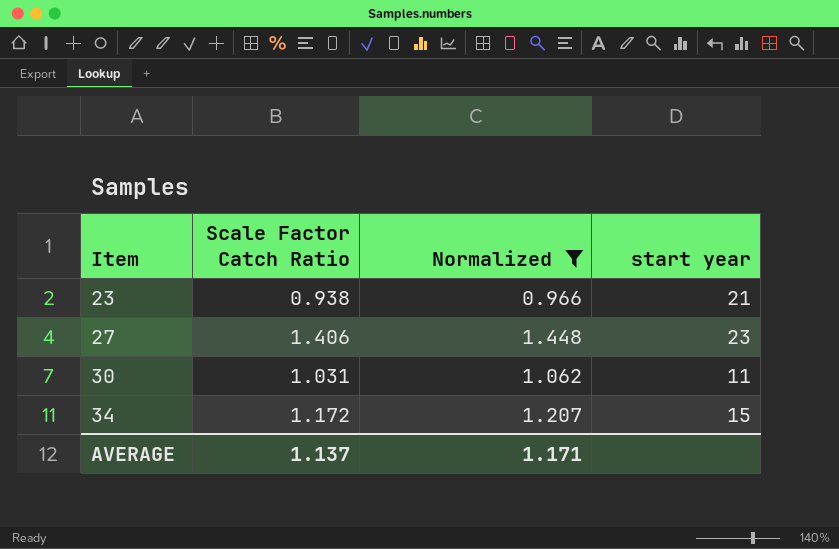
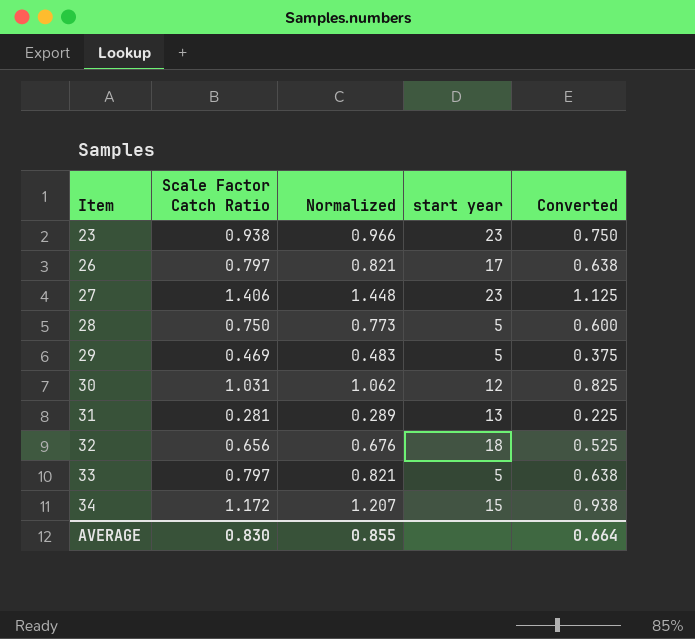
filter: Normalized >= 0.966 -> none
column Converted | formula: none -> [Scale Factor Catch Ratio] * 0.8
23 | start year: 21 -> 23
30 | start year: 11 -> 12
AVERAGE | Scale Factor Catch Ratio: 1.137 -> 0.830
AVERAGE | Normalized: 1.171 -> 0.855

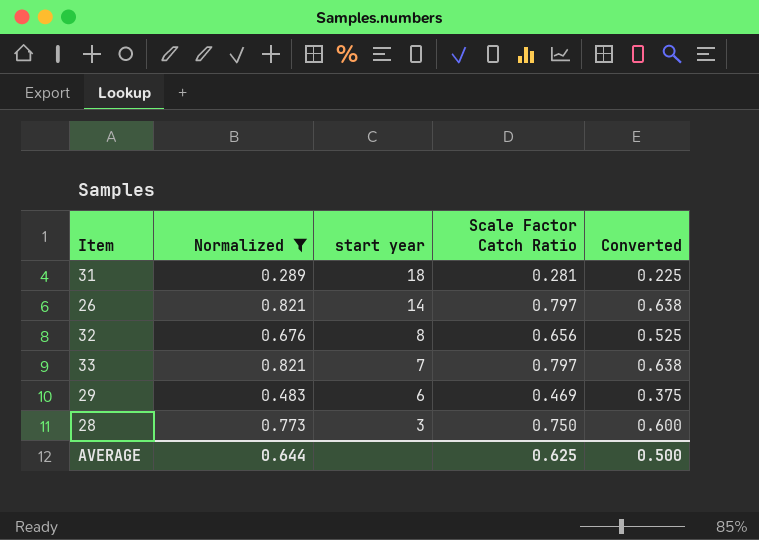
filter: none -> Normalized <= 0.821
row order: Item ascending -> start year descending
column Scale Factor Catch Ratio | position: 2 -> 4
31 | start year: 13 -> 18
26 | start year: 17 -> 14
32 | start year: 18 -> 8
33 | start year: 5 -> 7
29 | start year: 5 -> 6
28 | start year: 5 -> 3
AVERAGE | Normalized: 0.855 -> 0.644
AVERAGE | Scale Factor Catch Ratio: 0.830 -> 0.625
AVERAGE | Converted: 0.664 -> 0.500

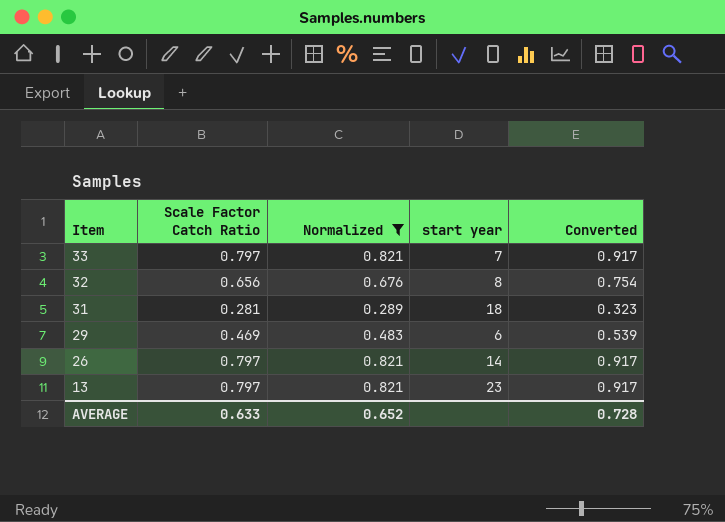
row order: start year descending -> Item descending
column Scale Factor Catch Ratio | position: 4 -> 2
column Converted | formula: [Scale Factor Catch Ratio] * 0.8 -> [Scale Factor Catch Ratio] * 1.15
row 28: 0.773 | 3 | 0.750 | 0.600 -> none
row 13: none -> 0.797 | 0.821 | 23 | 0.917
AVERAGE | Scale Factor Catch Ratio: 0.625 -> 0.633
AVERAGE | Normalized: 0.644 -> 0.652
AVERAGE | Converted: 0.500 -> 0.728

